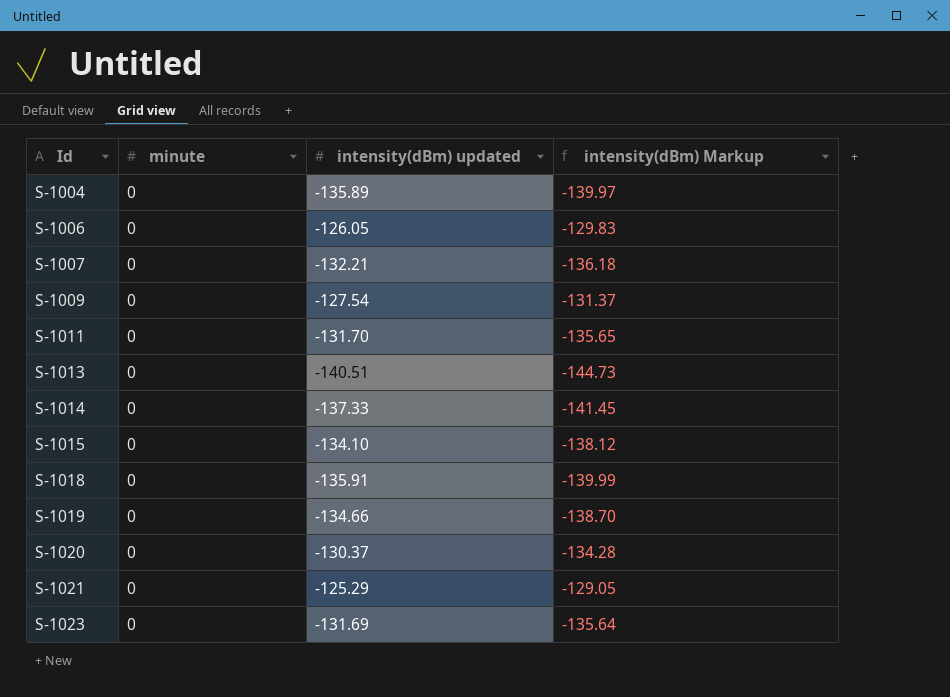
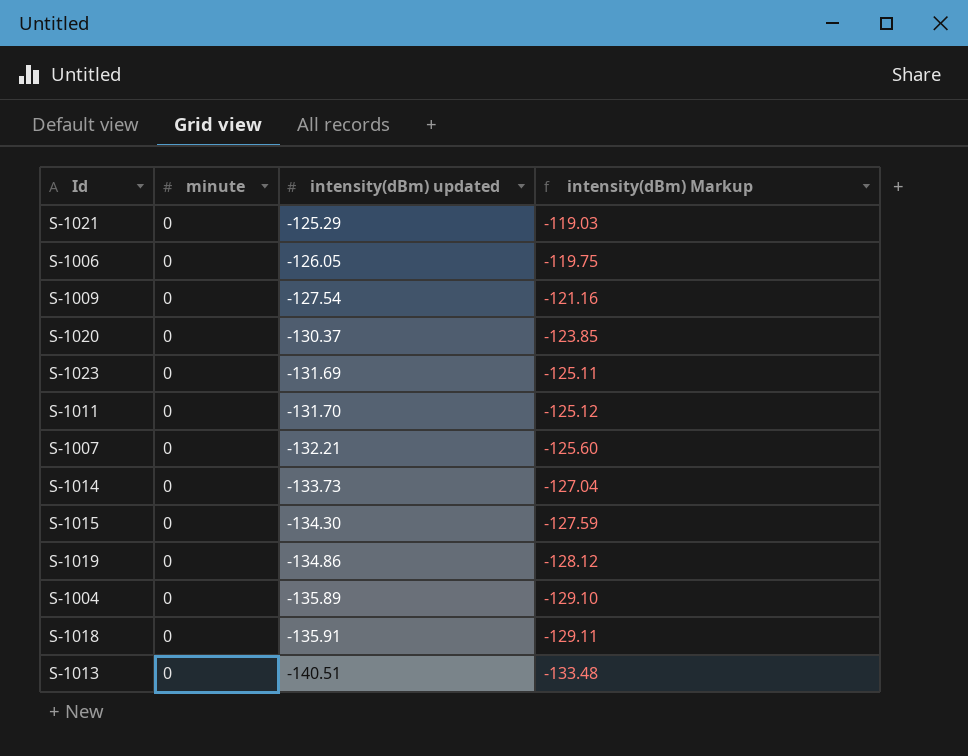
row order: Id ascending -> intensity(dBm) updated descending
column intensity(dBm) Markup | formula: [intensity(dBm) updated] * 1.03 -> [intensity(dBm) updated] * 0.95
S-1014 | intensity(dBm) updated: -137.33 -> -133.73
S-1015 | intensity(dBm) updated: -134.10 -> -134.30
S-1019 | intensity(dBm) updated: -134.66 -> -134.86

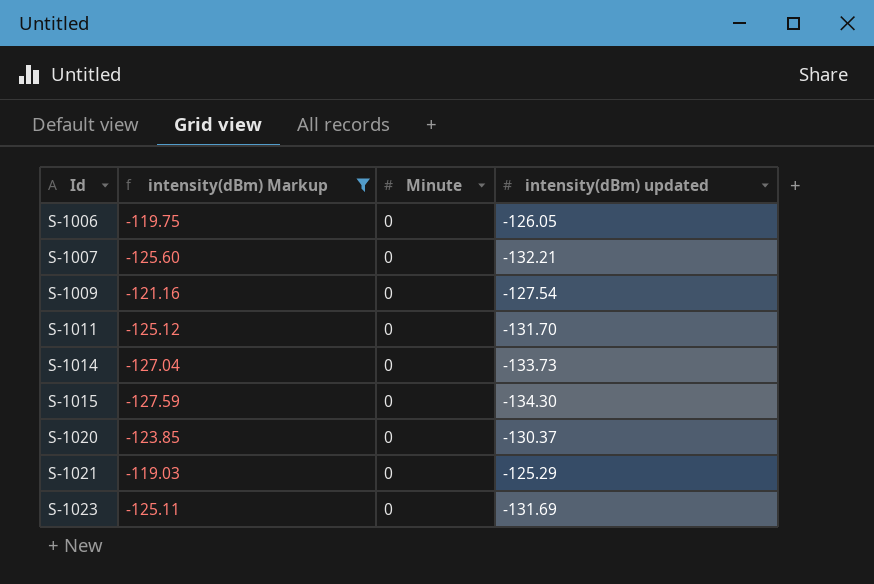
filter: none -> intensity(dBm) Markup >= -127.59
row order: intensity(dBm) updated descending -> Id ascending
column intensity(dBm) Markup | position: 4 -> 2
column name: minute -> Minute

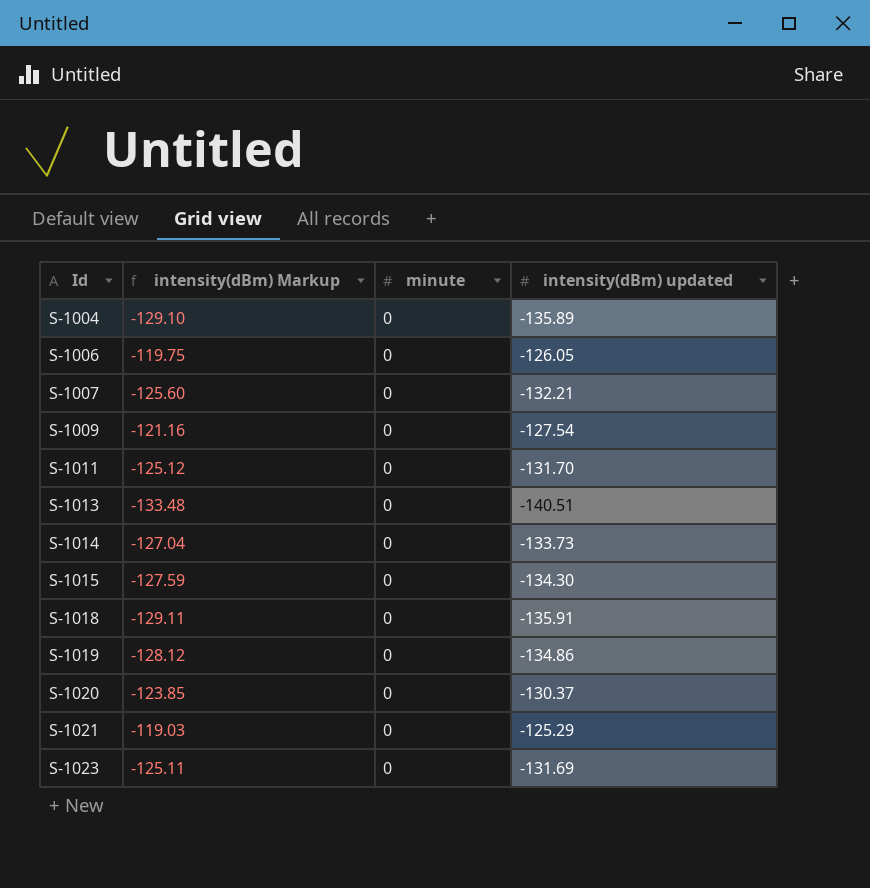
filter: intensity(dBm) Markup >= -127.59 -> none
column name: Minute -> minute

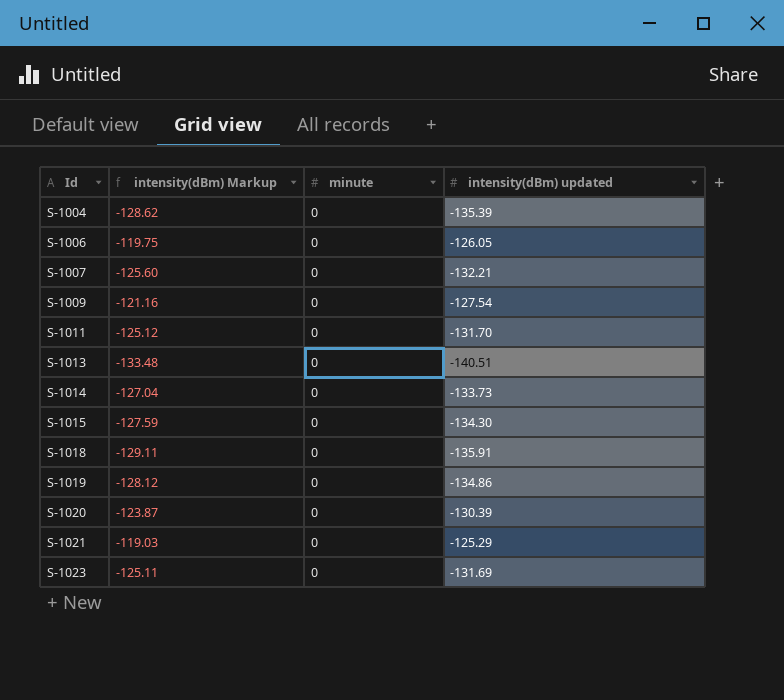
S-1004 | intensity(dBm) Markup: -129.10 -> -128.62
S-1004 | intensity(dBm) updated: -135.89 -> -135.39
S-1020 | intensity(dBm) Markup: -123.85 -> -123.87
S-1020 | intensity(dBm) updated: -130.37 -> -130.39

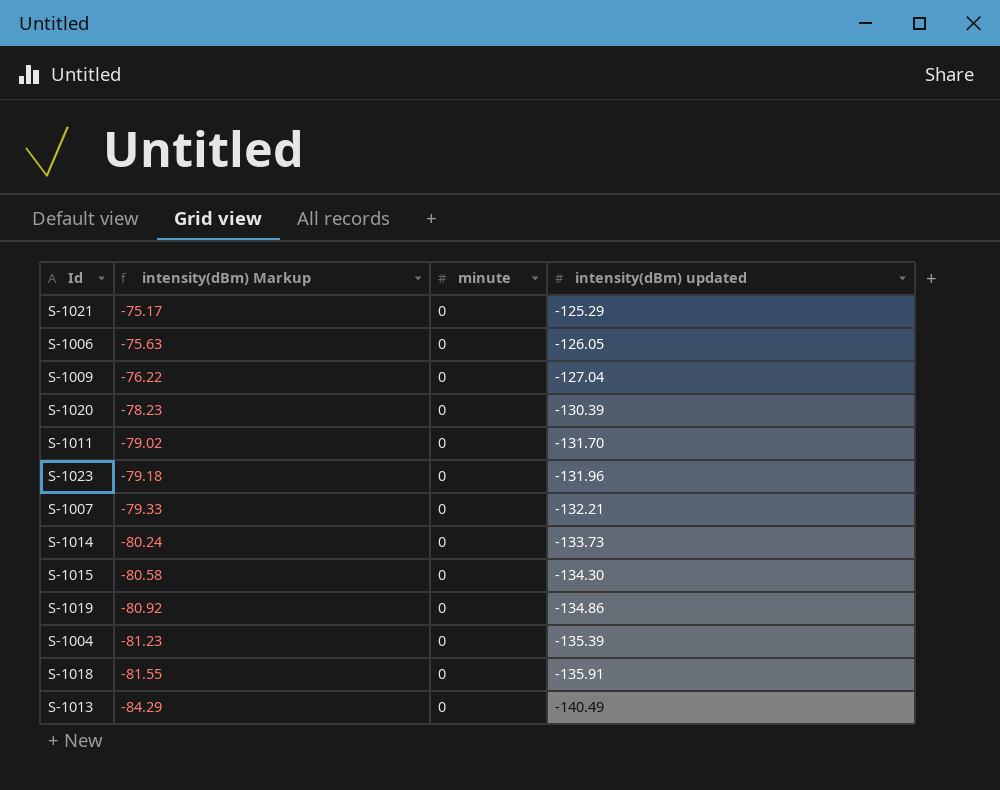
row order: Id ascending -> intensity(dBm) Markup descending
column intensity(dBm) Markup | formula: [intensity(dBm) updated] * 0.95 -> [intensity(dBm) updated] * 0.6
S-1009 | intensity(dBm) updated: -127.54 -> -127.04
S-1023 | intensity(dBm) updated: -131.69 -> -131.96
S-1013 | intensity(dBm) updated: -140.51 -> -140.49

